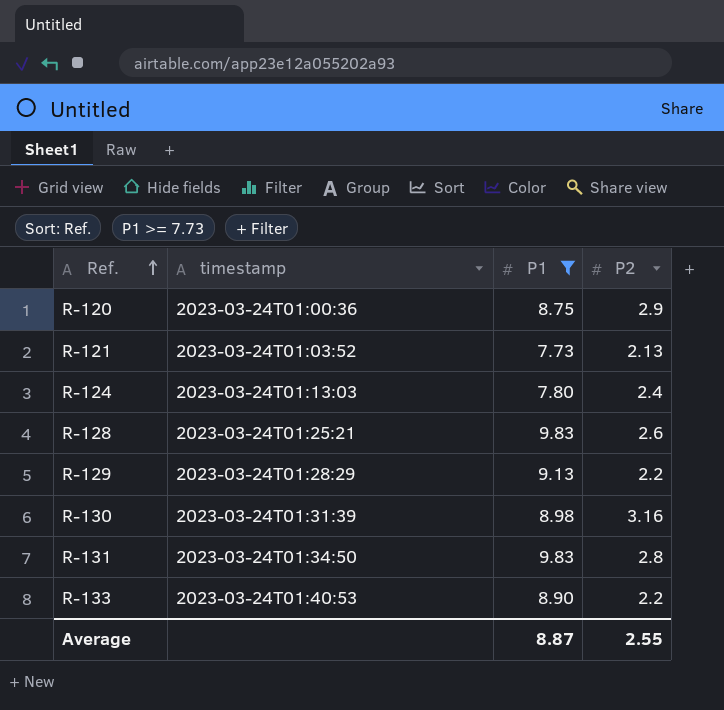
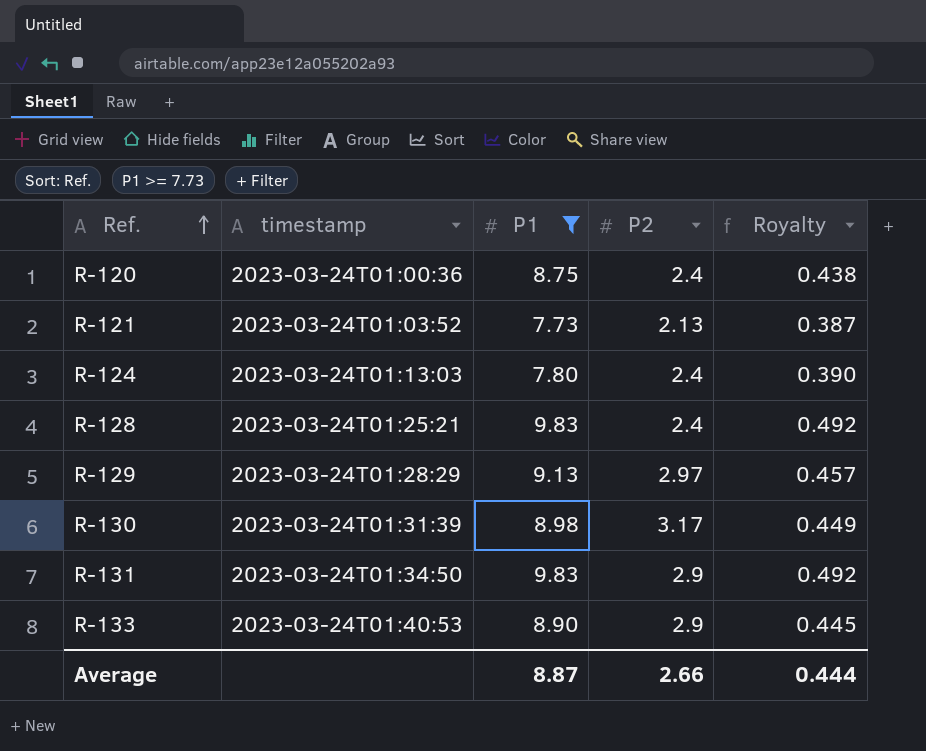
column Royalty | formula: none -> [P1] * 0.05
R-120 | P2: 2.9 -> 2.4
R-128 | P2: 2.6 -> 2.4
R-129 | P2: 2.2 -> 2.97
R-130 | P2: 3.16 -> 3.17
R-131 | P2: 2.8 -> 2.9
R-133 | P2: 2.2 -> 2.9
Average | P2: 2.55 -> 2.66

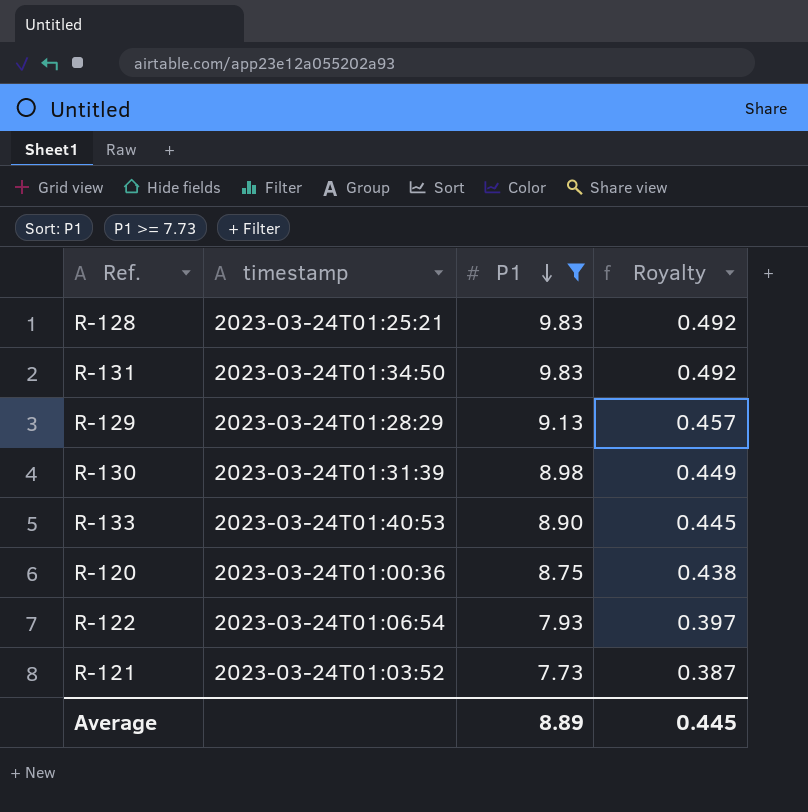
row order: Ref. ascending -> P1 descending
column P2 | position: 4 -> none
row R-124: 2023-03-24T01:13:03 | 7.80 | 2.4 | 0.390 -> none
row R-122: none -> 2023-03-24T01:06:54 | 7.93 | 0.397
Average | P1: 8.87 -> 8.89
Average | Royalty: 0.444 -> 0.445

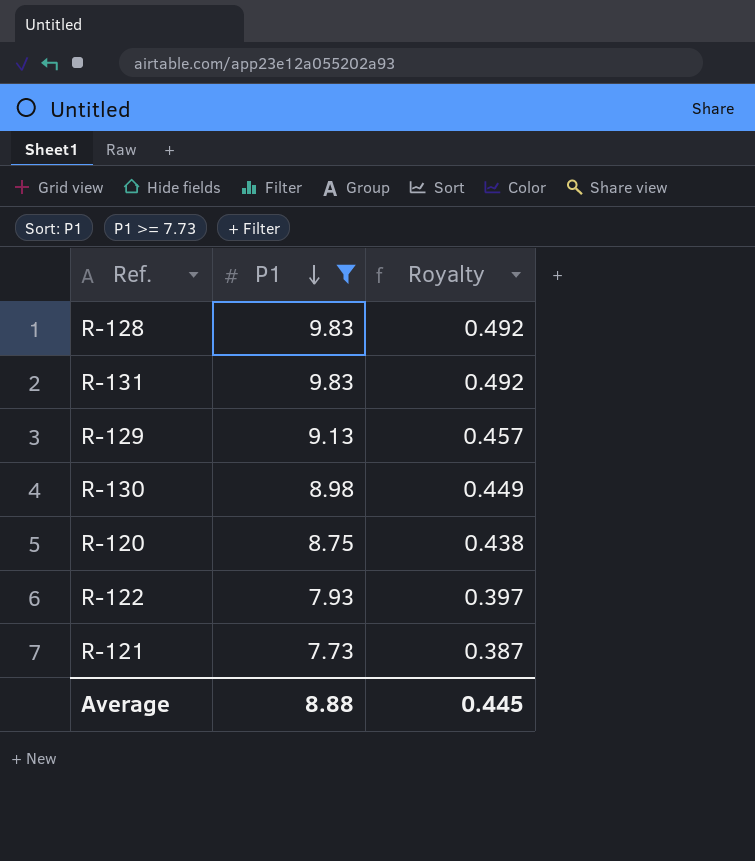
column timestamp | position: 2 -> none
row R-133: 2023-03-24T01:40:53 | 8.90 | 0.445 -> none
Average | P1: 8.89 -> 8.88

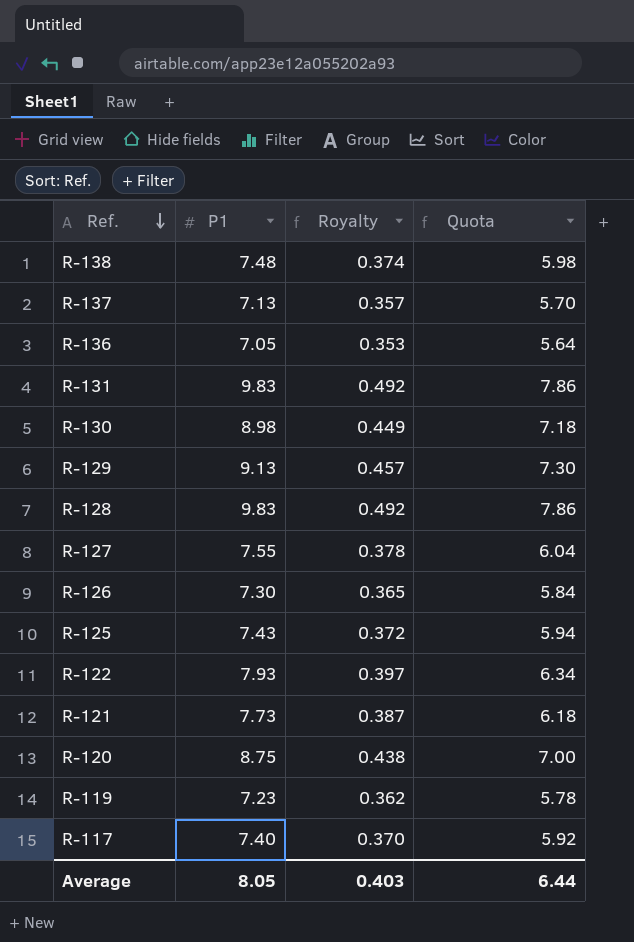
filter: P1 >= 7.73 -> none
row order: P1 descending -> Ref. descending
column Quota | formula: none -> [P1] * 0.8
Average | P1: 8.88 -> 8.05
Average | Royalty: 0.445 -> 0.403

